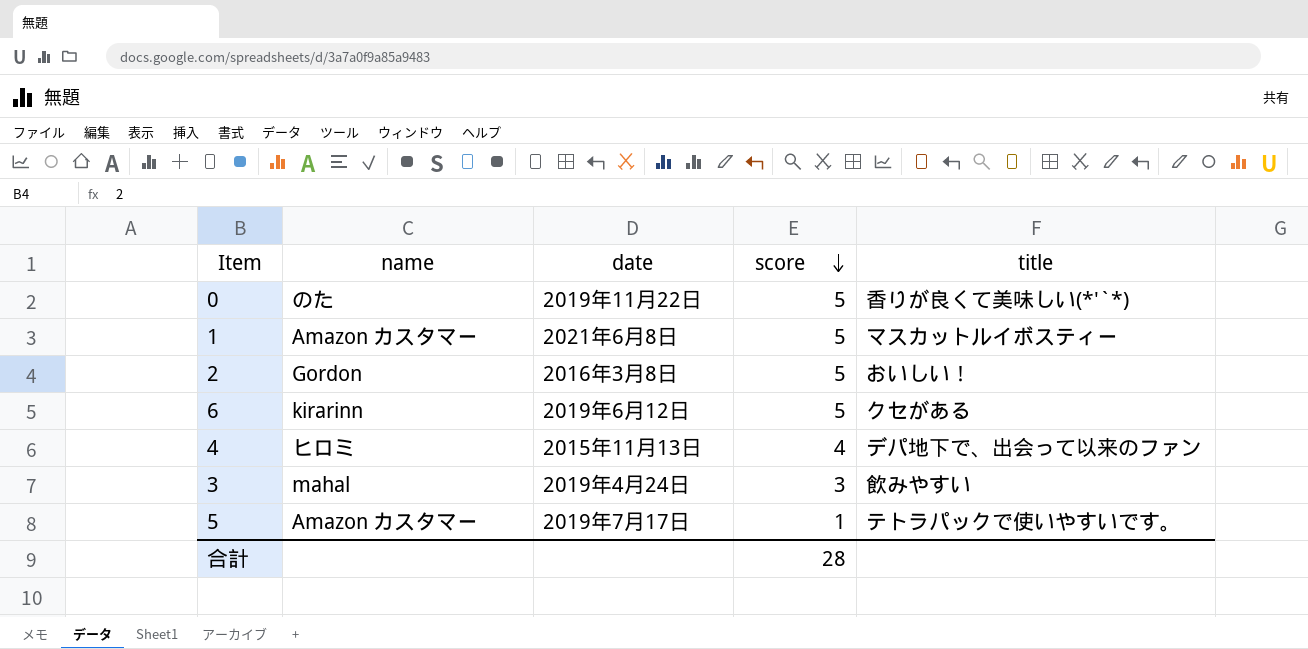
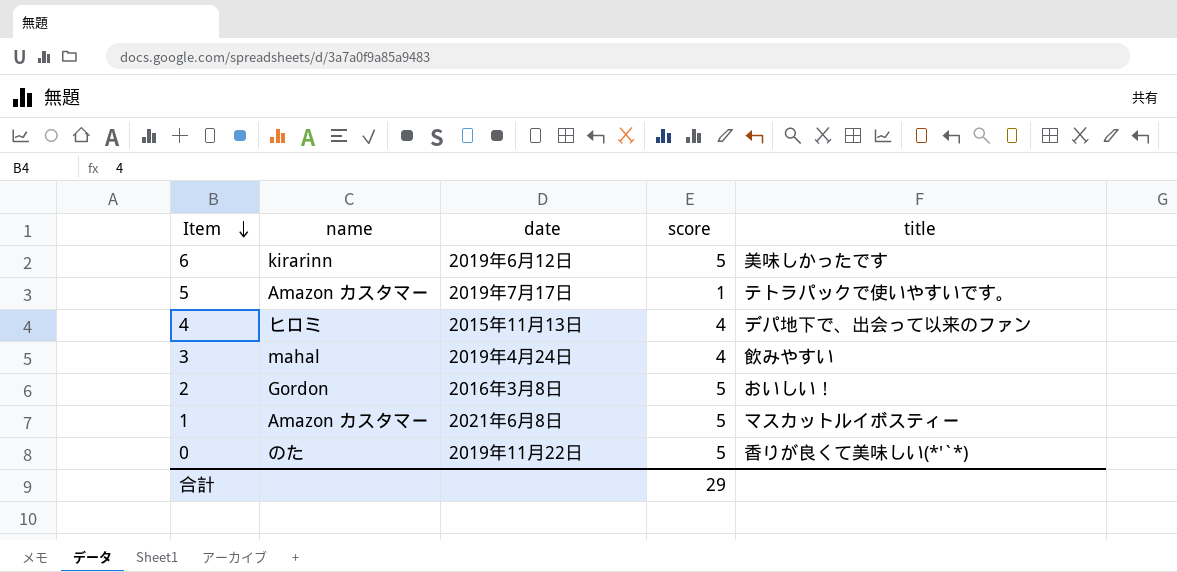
row order: score descending -> Item descending
6 | title: クセがある -> 美味しかったです
3 | score: 3 -> 4
合計 | score: 28 -> 29

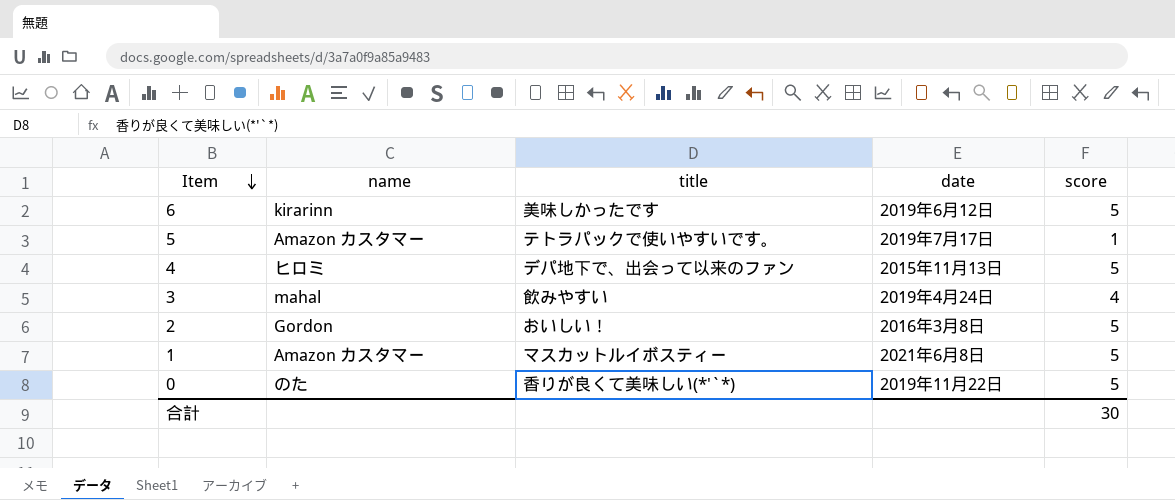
column title | position: 5 -> 3
4 | score: 4 -> 5
合計 | score: 29 -> 30

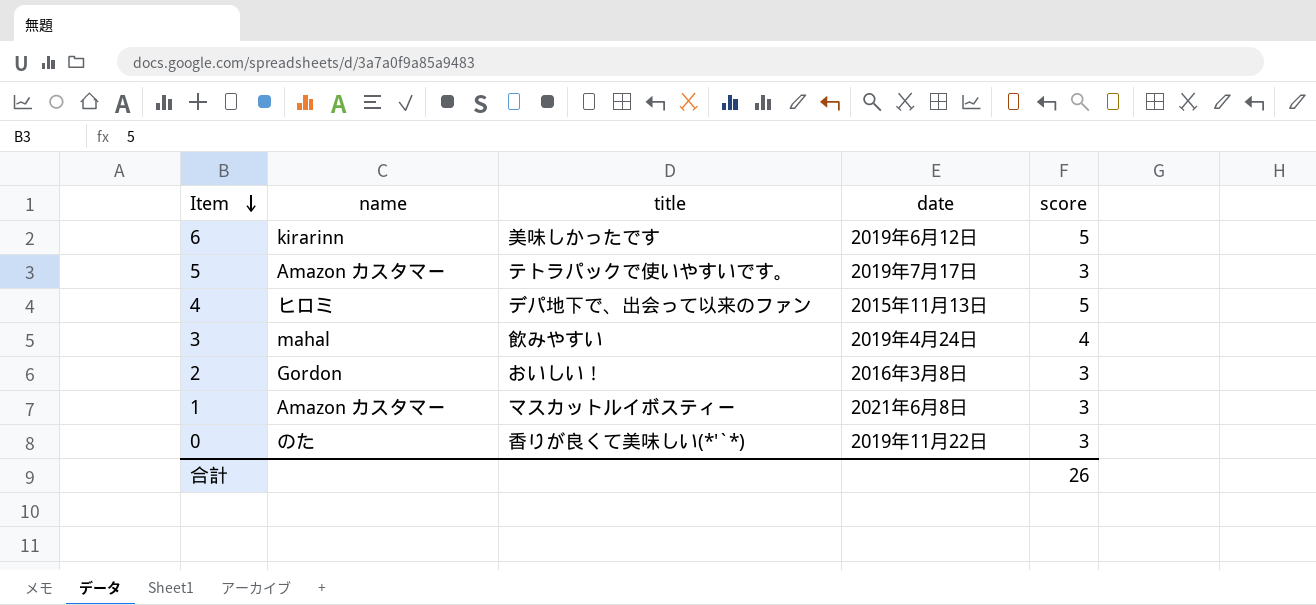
5 | score: 1 -> 3
2 | score: 5 -> 3
1 | score: 5 -> 3
0 | score: 5 -> 3
合計 | score: 30 -> 26

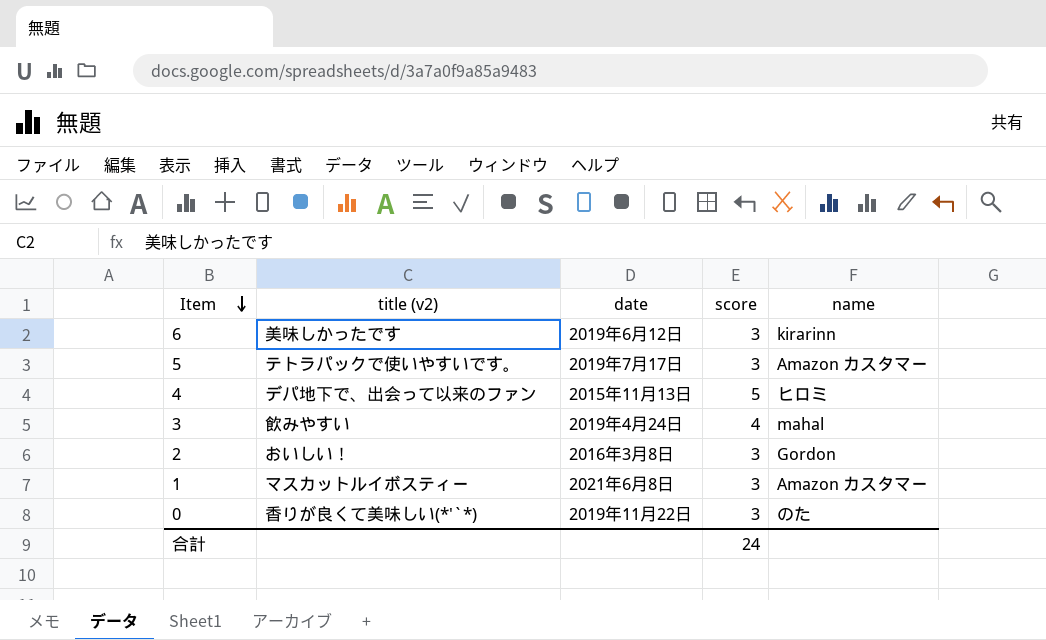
column name: title -> title (v2)
column name | position: 2 -> 5
6 | score: 5 -> 3
合計 | score: 26 -> 24

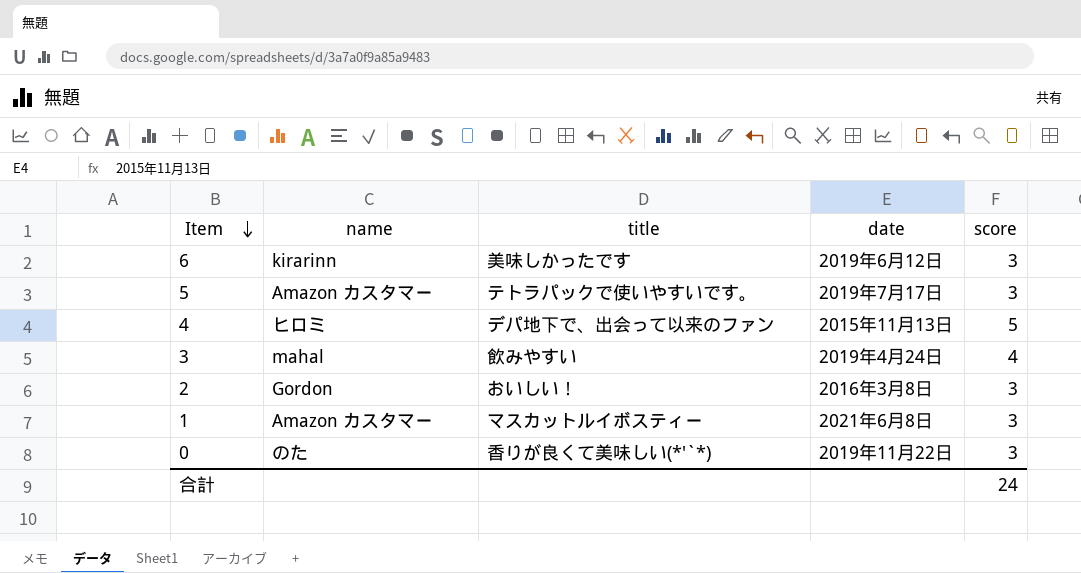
column name | position: 5 -> 2
column name: title (v2) -> title

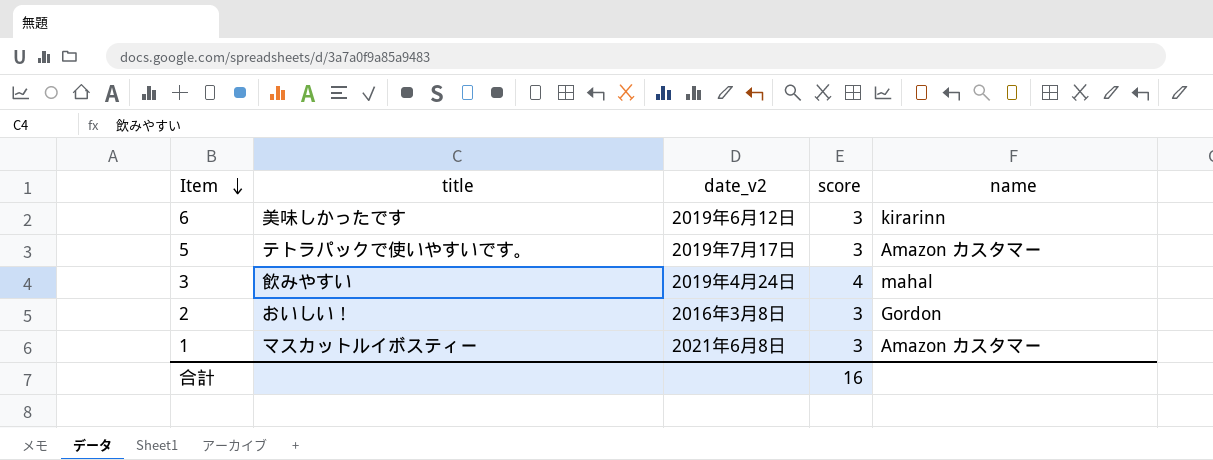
column name: date -> date_v2
column name | position: 2 -> 5
row 4: ヒロミ | デパ地下で、出会って以来のファン | 2015年11月13日 | 5 -> none
row 0: のた | 香りが良くて美味しい(*'`*) | 2019年11月22日 | 3 -> none
合計 | score: 24 -> 16

